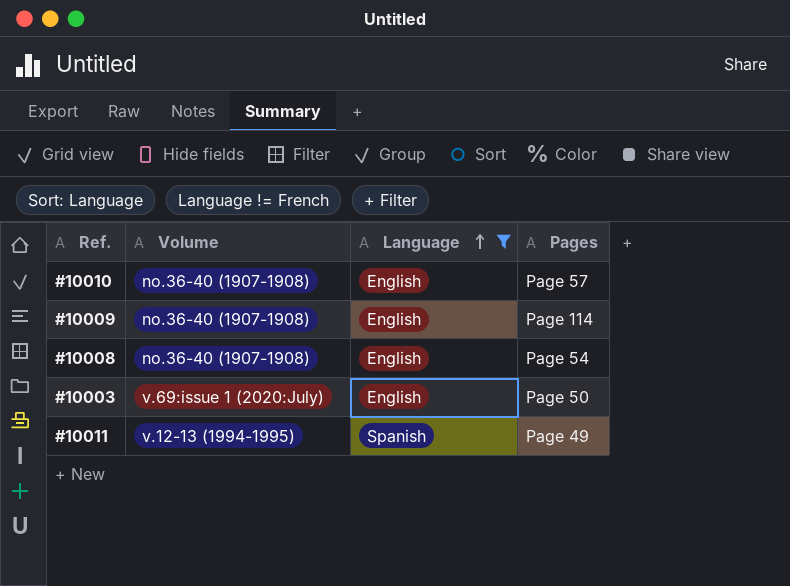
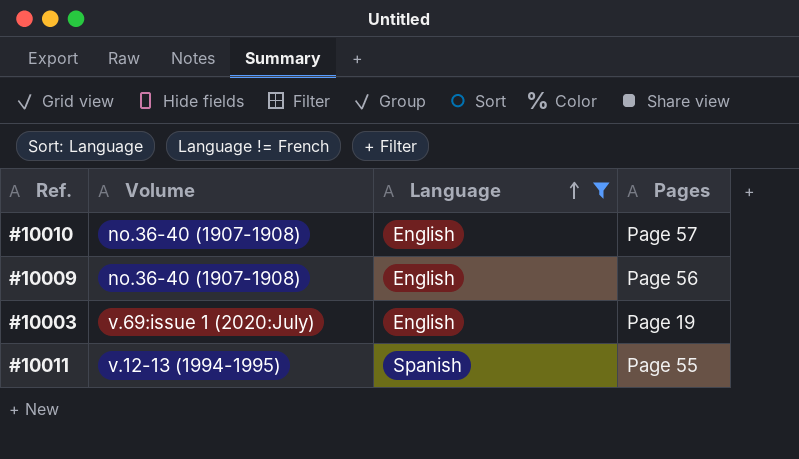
row #10008: no.36-40 (1907-1908) | English | Page 54 -> none
#10009 | Pages: Page 114 -> Page 56
#10003 | Pages: Page 50 -> Page 19
#10011 | Pages: Page 49 -> Page 55

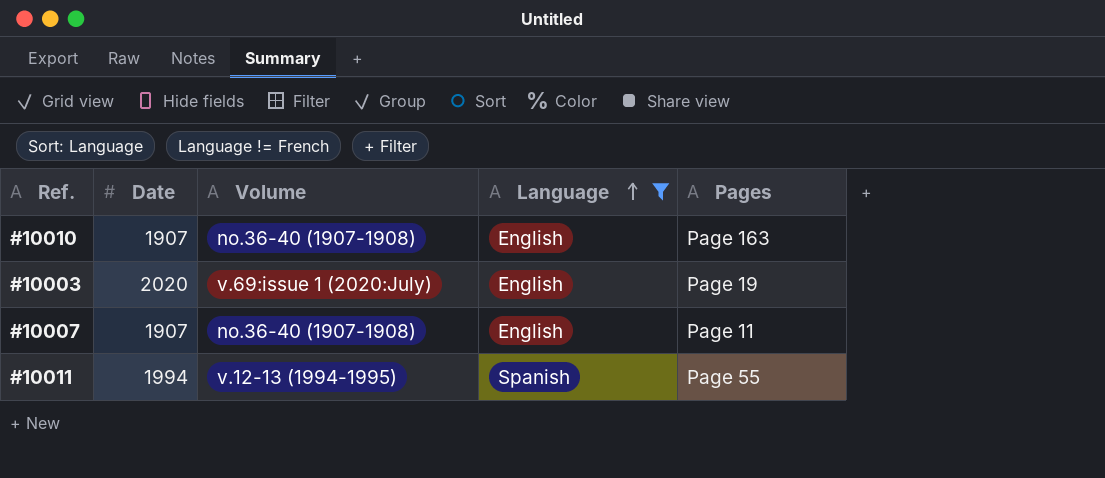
column Date | position: none -> 2
row #10009: no.36-40 (1907-1908) | English | Page 56 -> none
#10010 | Pages: Page 57 -> Page 163
row #10007: none -> 1907 | no.36-40 (1907-1908) | English | Page 11

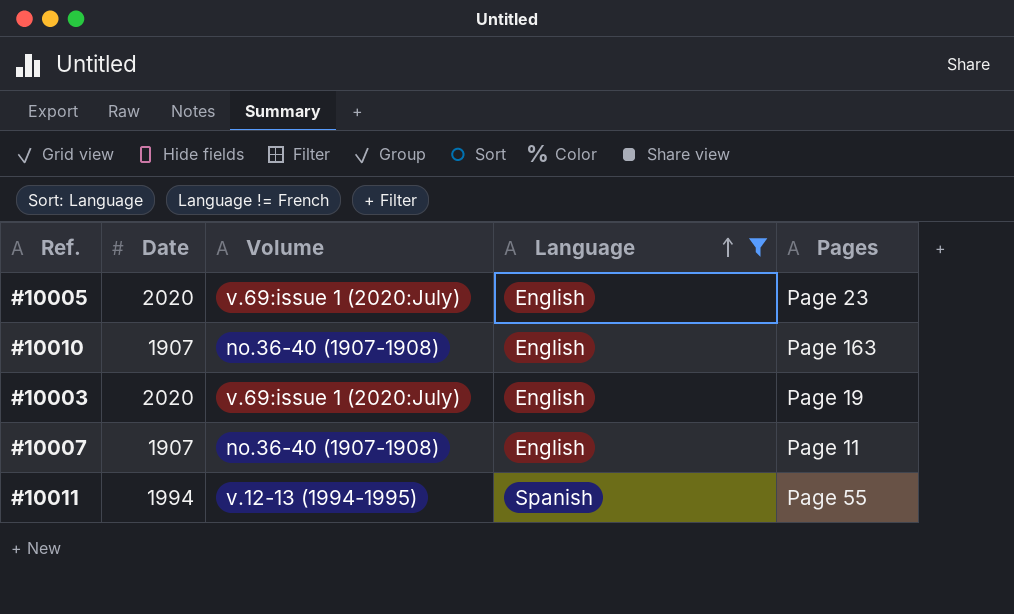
row #10005: none -> 2020 | v.69:issue 1 (2020:July) | English | Page 23

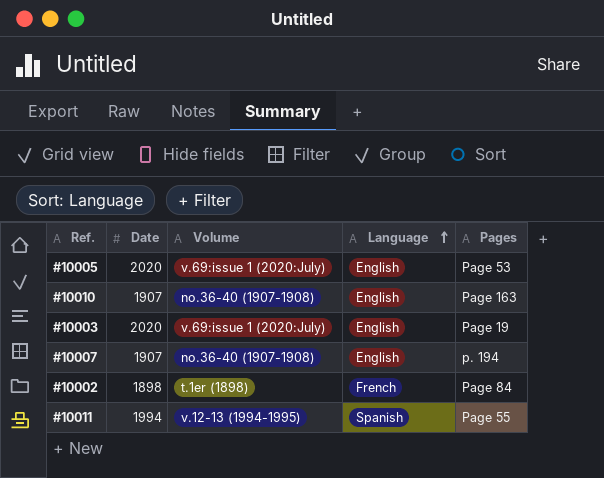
filter: Language != French -> none
#10005 | Pages: Page 23 -> Page 53
#10007 | Pages: Page 11 -> p. 194

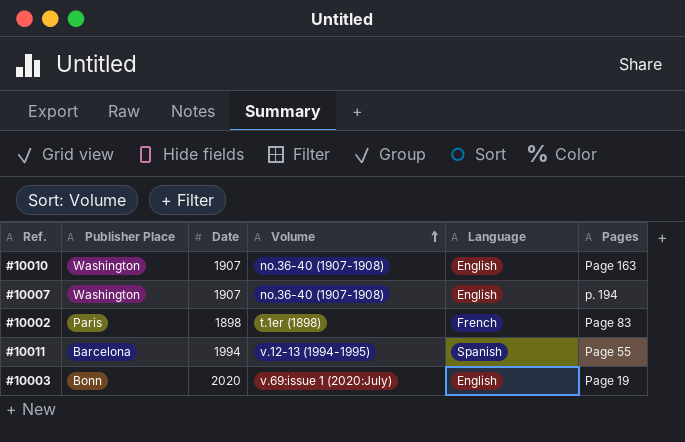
row order: Language ascending -> Volume ascending
column Publisher Place | position: none -> 2
row #10005: 2020 | v.69:issue 1 (2020:July) | English | Page 53 -> none
#10002 | Pages: Page 84 -> Page 83

